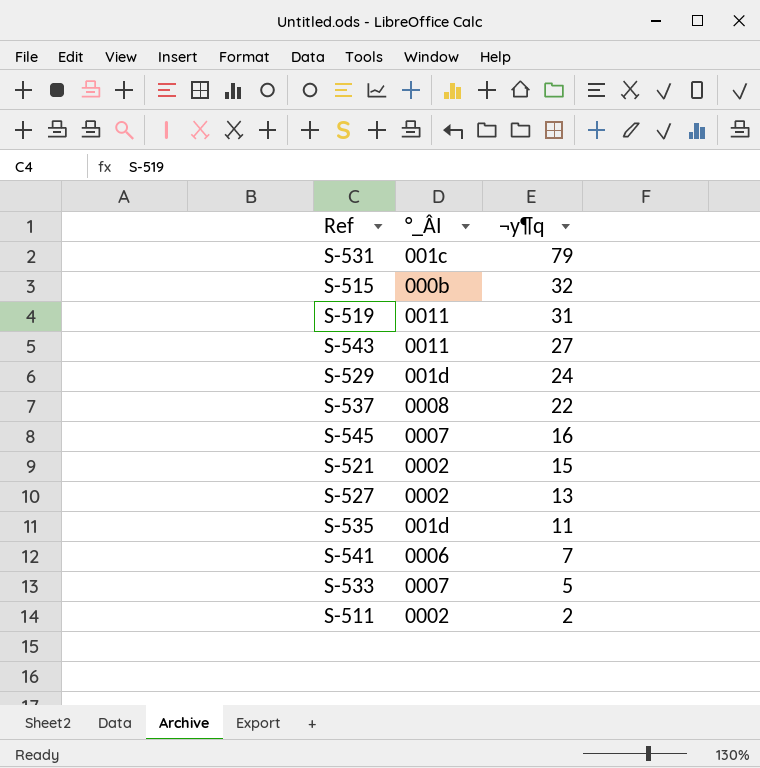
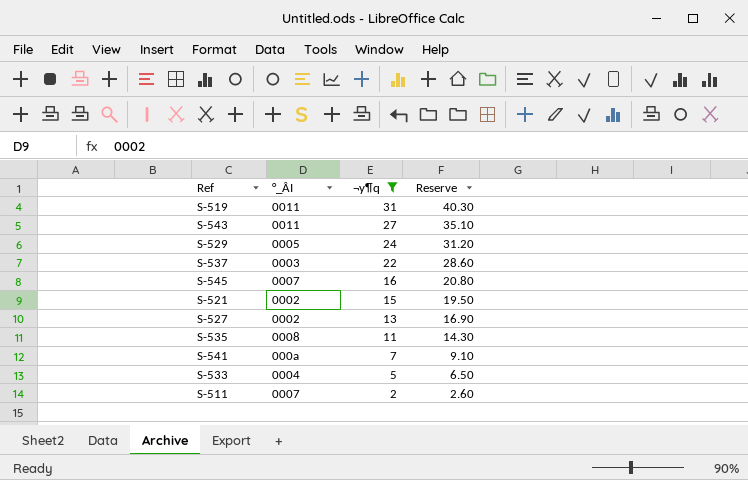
filter: none -> ¬y¶q <= 31
column Reserve | formula: none -> [¬y¶q] * 1.3
S-529 | °_ÂI: 001d -> 0005
S-537 | °_ÂI: 0008 -> 0003
S-535 | °_ÂI: 001d -> 0008
S-541 | °_ÂI: 0006 -> 000a
S-533 | °_ÂI: 0007 -> 0004
S-511 | °_ÂI: 0002 -> 0007

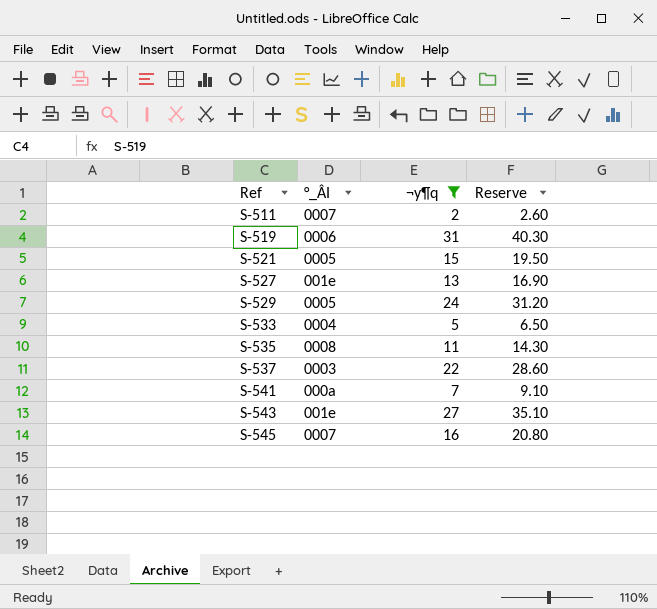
row order: ¬y¶q descending -> Ref ascending
S-519 | °_ÂI: 0011 -> 0006
S-521 | °_ÂI: 0002 -> 0005
S-527 | °_ÂI: 0002 -> 001e
S-543 | °_ÂI: 0011 -> 001e

